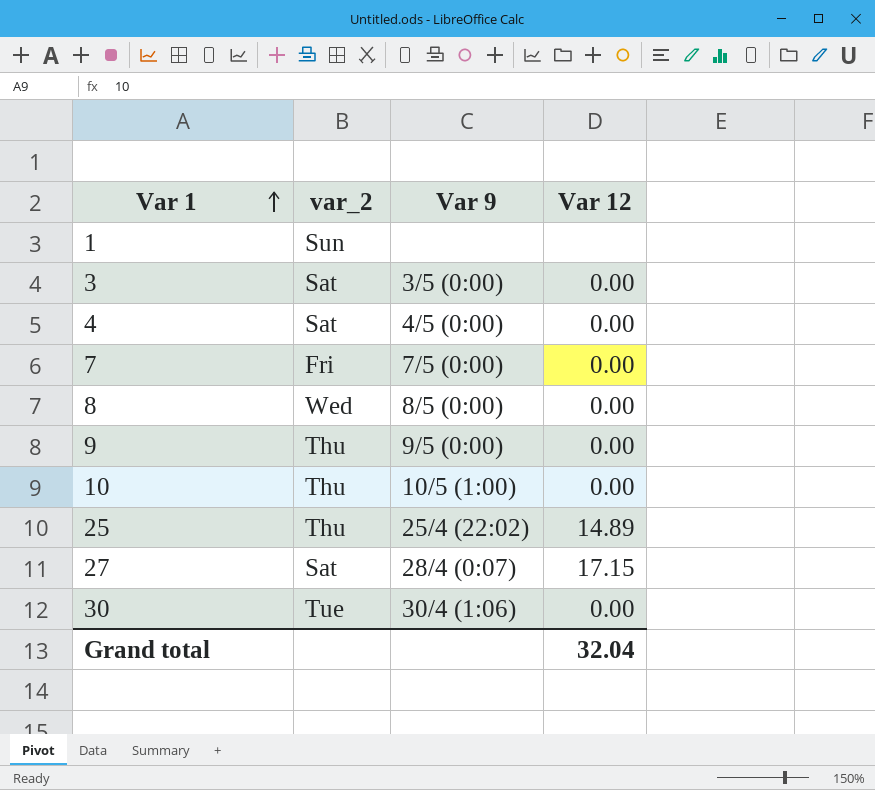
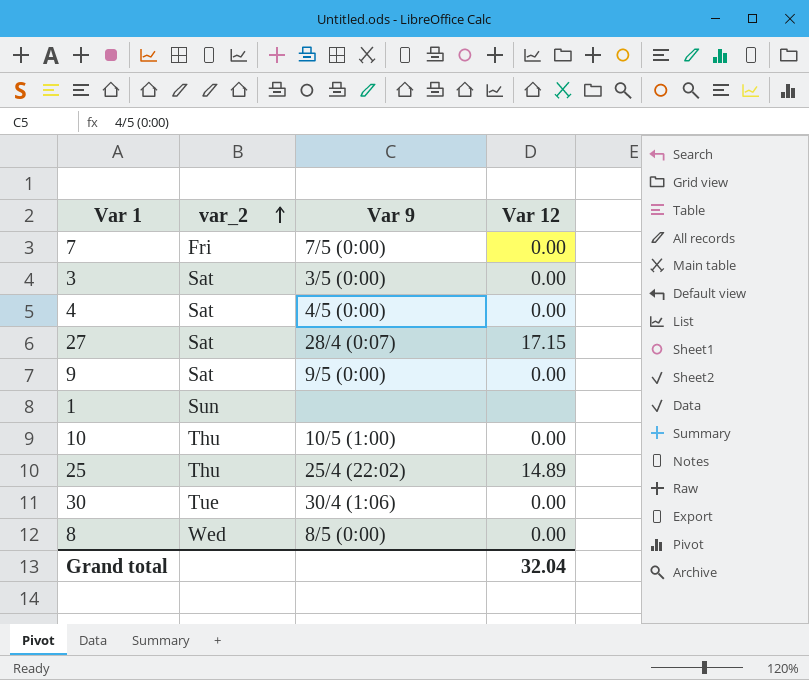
row order: Var 1 ascending -> var_2 ascending
9 | var_2: Thu -> Sat

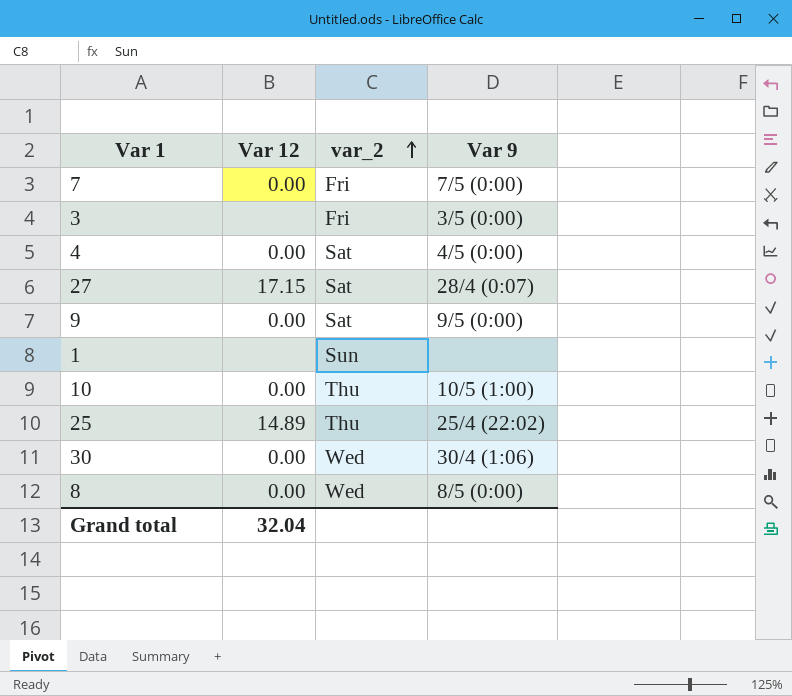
column Var 12 | position: 4 -> 2
3 | Var 12: 0.00 -> none
3 | var_2: Sat -> Fri
30 | var_2: Tue -> Wed

